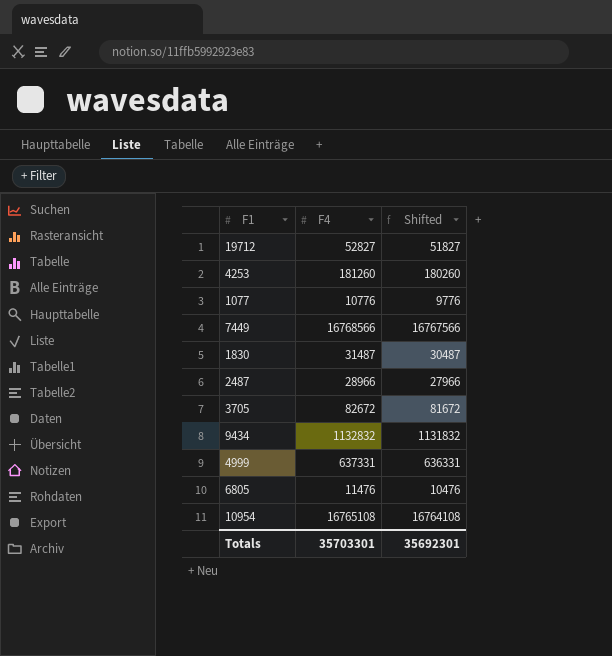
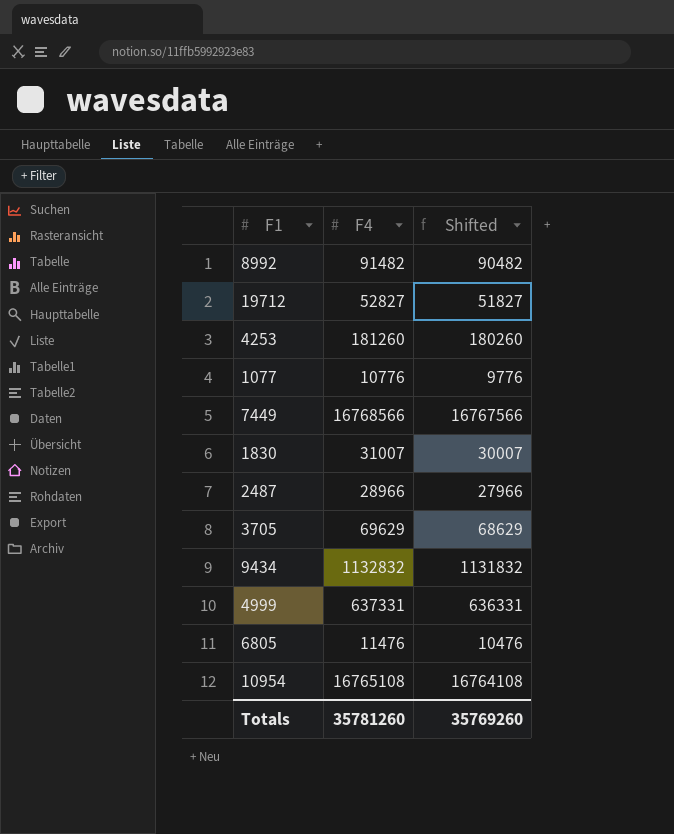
row 8992: none -> 91482 | 90482
1830 | F4: 31487 -> 31007
1830 | Shifted: 30487 -> 30007
3705 | F4: 82672 -> 69629
3705 | Shifted: 81672 -> 68629
Totals | F4: 35703301 -> 35781260
Totals | Shifted: 35692301 -> 35769260

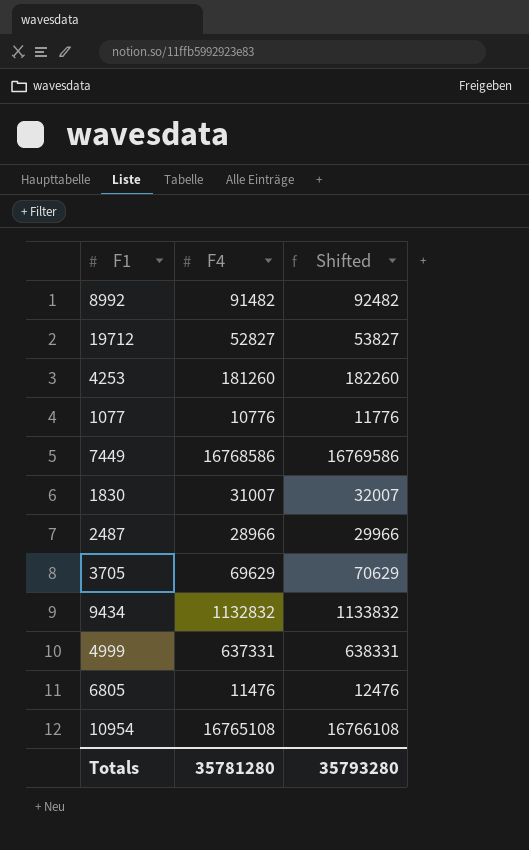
column Shifted | formula: [F4] - 1000 -> [F4] + 1000
7449 | F4: 16768566 -> 16768586
Totals | F4: 35781260 -> 35781280
Totals | Shifted: 35769260 -> 35793280

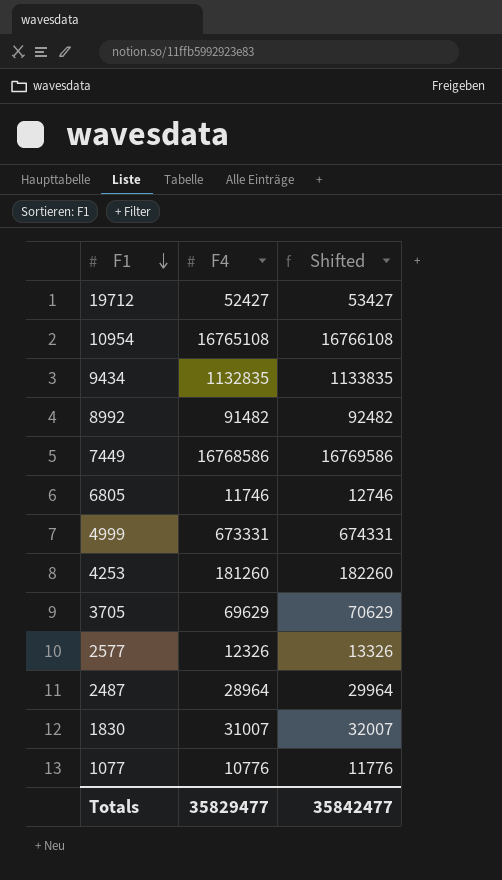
row order: none -> F1 descending
19712 | F4: 52827 -> 52427
19712 | Shifted: 53827 -> 53427
9434 | F4: 1132832 -> 1132835
9434 | Shifted: 1133832 -> 1133835
6805 | F4: 11476 -> 11746
6805 | Shifted: 12476 -> 12746
4999 | F4: 637331 -> 673331
4999 | Shifted: 638331 -> 674331
row 2577: none -> 12326 | 13326
2487 | F4: 28966 -> 28964
2487 | Shifted: 29966 -> 29964
Totals | F4: 35781280 -> 35829477
Totals | Shifted: 35793280 -> 35842477

